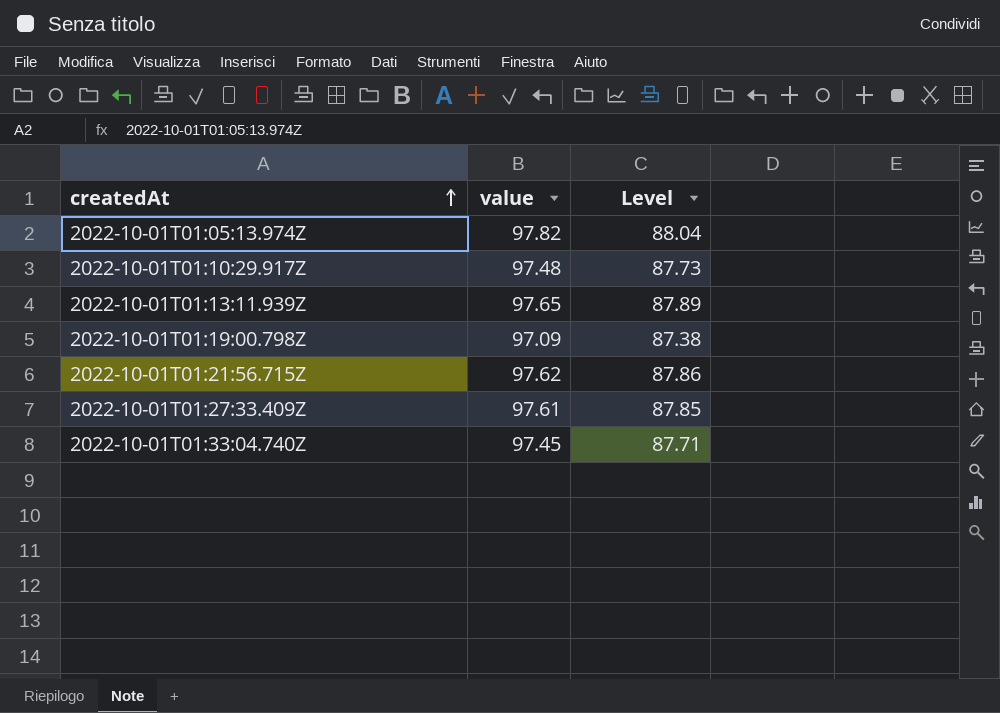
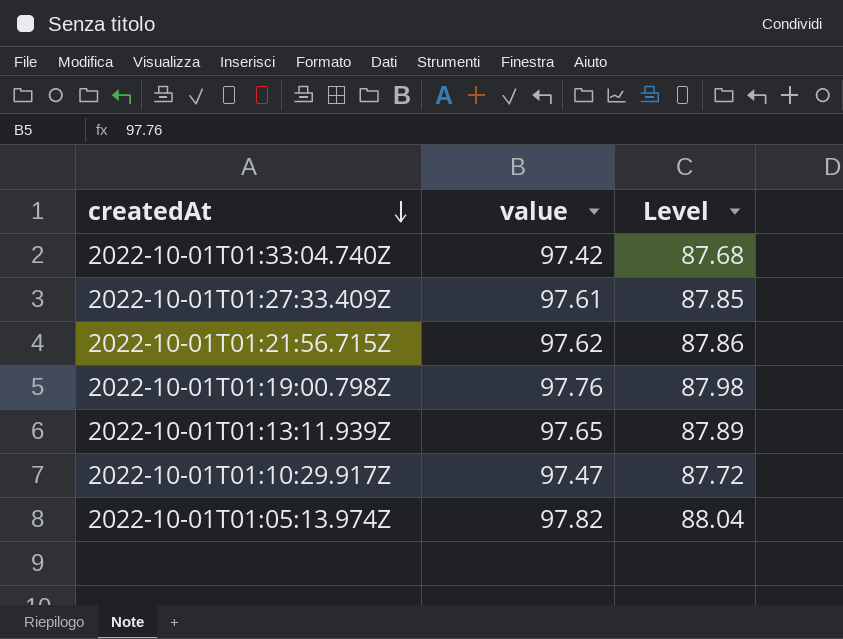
row order: createdAt ascending -> createdAt descending
2022-10-01T01:33:04.740Z | value: 97.45 -> 97.42
2022-10-01T01:33:04.740Z | Level: 87.71 -> 87.68
2022-10-01T01:19:00.798Z | value: 97.09 -> 97.76
2022-10-01T01:19:00.798Z | Level: 87.38 -> 87.98
2022-10-01T01:10:29.917Z | value: 97.48 -> 97.47
2022-10-01T01:10:29.917Z | Level: 87.73 -> 87.72

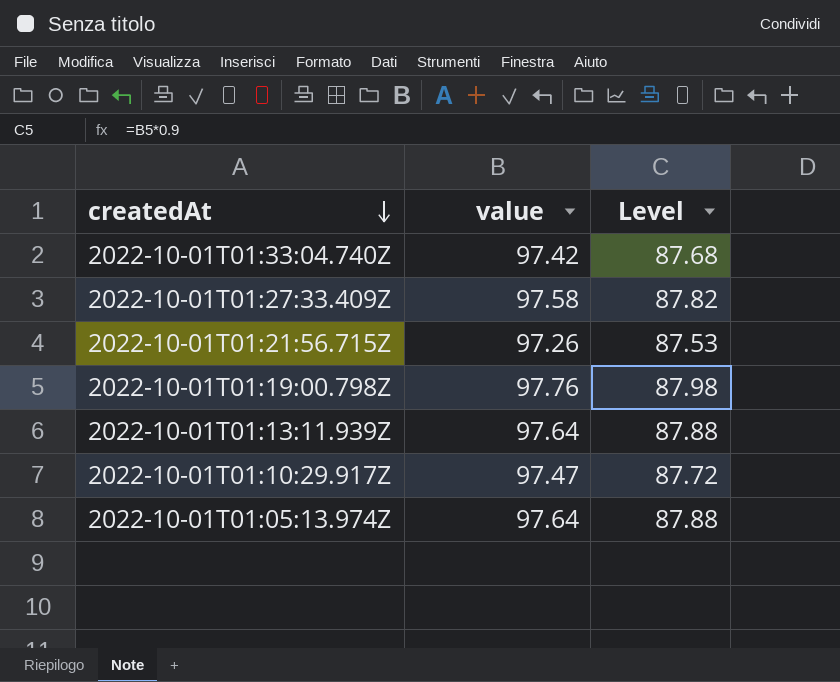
2022-10-01T01:27:33.409Z | value: 97.61 -> 97.58
2022-10-01T01:27:33.409Z | Level: 87.85 -> 87.82
2022-10-01T01:21:56.715Z | value: 97.62 -> 97.26
2022-10-01T01:21:56.715Z | Level: 87.86 -> 87.53
2022-10-01T01:13:11.939Z | value: 97.65 -> 97.64
2022-10-01T01:13:11.939Z | Level: 87.89 -> 87.88
2022-10-01T01:05:13.974Z | value: 97.82 -> 97.64
2022-10-01T01:05:13.974Z | Level: 88.04 -> 87.88

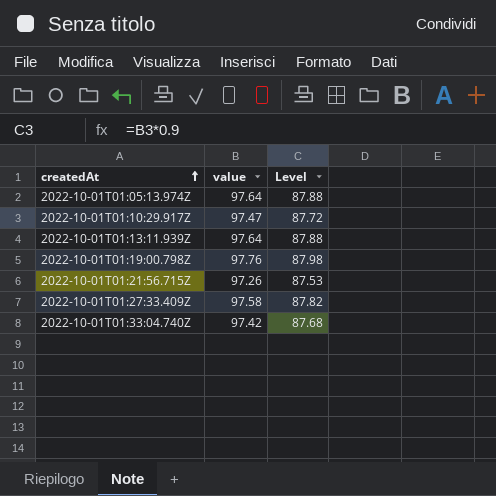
row order: createdAt descending -> createdAt ascending

